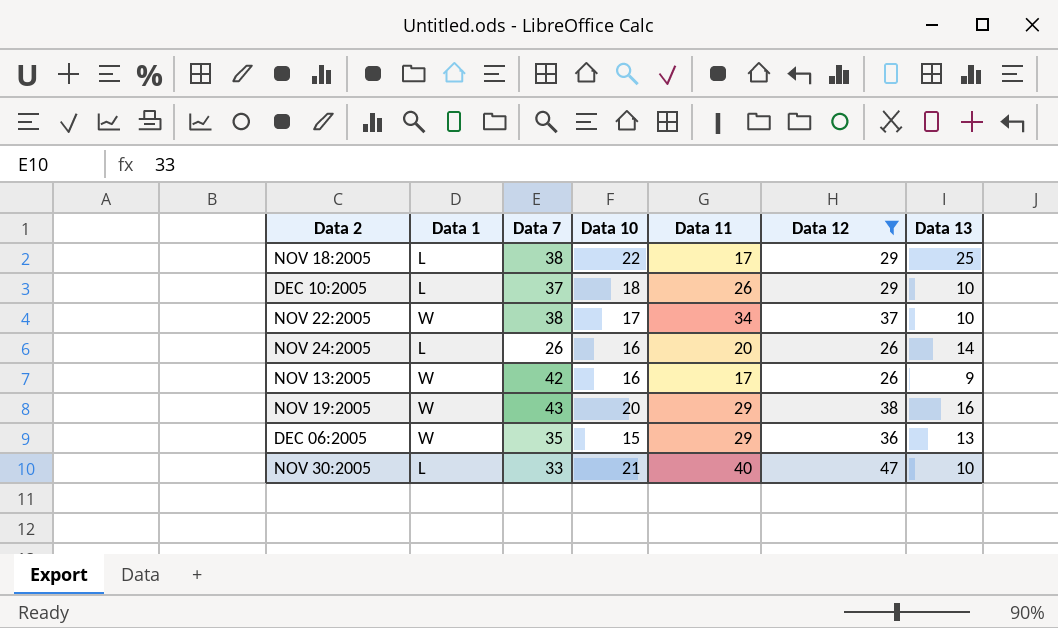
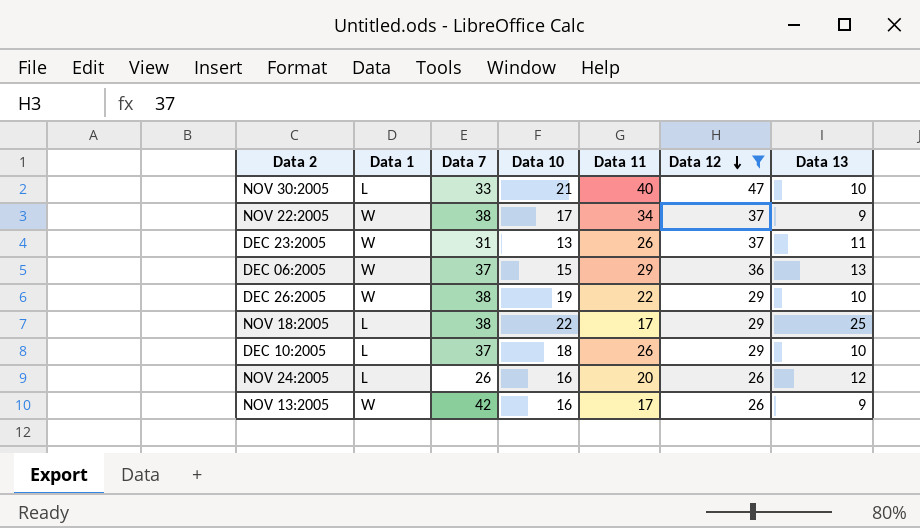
row order: none -> Data 12 descending
row NOV 19:2005: W | 43 | 20 | 29 | 38 | 16 -> none
NOV 22:2005 | Data 13: 10 -> 9
row DEC 23:2005: none -> W | 31 | 13 | 26 | 37 | 11
DEC 06:2005 | Data 7: 35 -> 37
row DEC 26:2005: none -> W | 38 | 19 | 22 | 29 | 10
NOV 24:2005 | Data 13: 14 -> 12

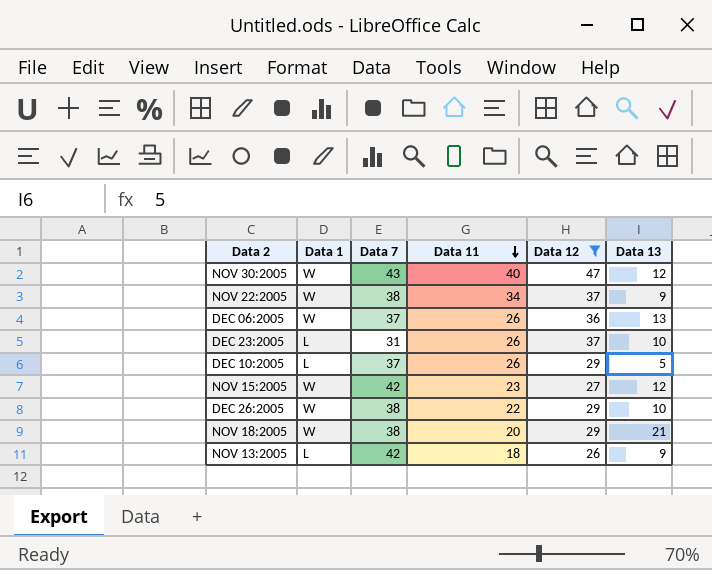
row order: Data 12 descending -> Data 11 descending
column Data 10 | position: 4 -> none
row NOV 24:2005: L | 26 | 16 | 20 | 26 | 12 -> none
NOV 30:2005 | Data 1: L -> W
NOV 30:2005 | Data 7: 33 -> 43
NOV 30:2005 | Data 13: 10 -> 12
DEC 06:2005 | Data 11: 29 -> 26
DEC 23:2005 | Data 1: W -> L
DEC 23:2005 | Data 13: 11 -> 10
DEC 10:2005 | Data 13: 10 -> 5
row NOV 15:2005: none -> W | 42 | 23 | 27 | 12
NOV 18:2005 | Data 1: L -> W
NOV 18:2005 | Data 11: 17 -> 20
NOV 18:2005 | Data 13: 25 -> 21
NOV 13:2005 | Data 1: W -> L
NOV 13:2005 | Data 11: 17 -> 18

